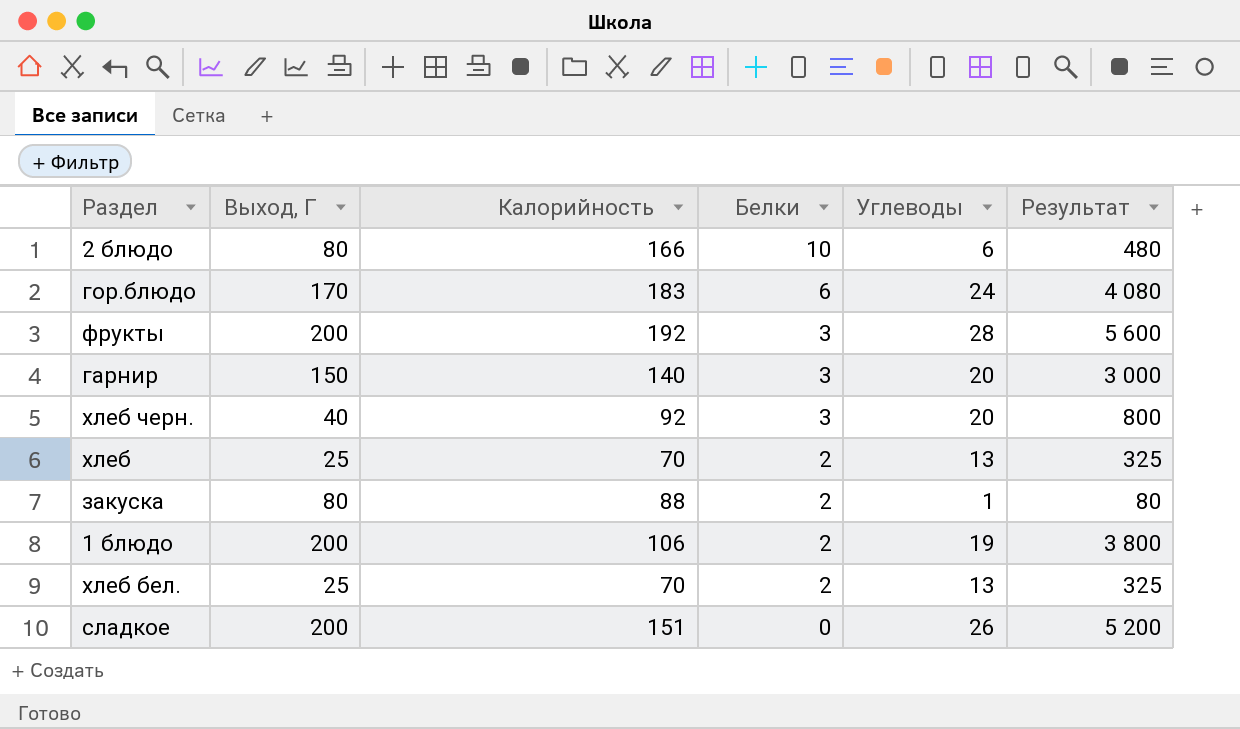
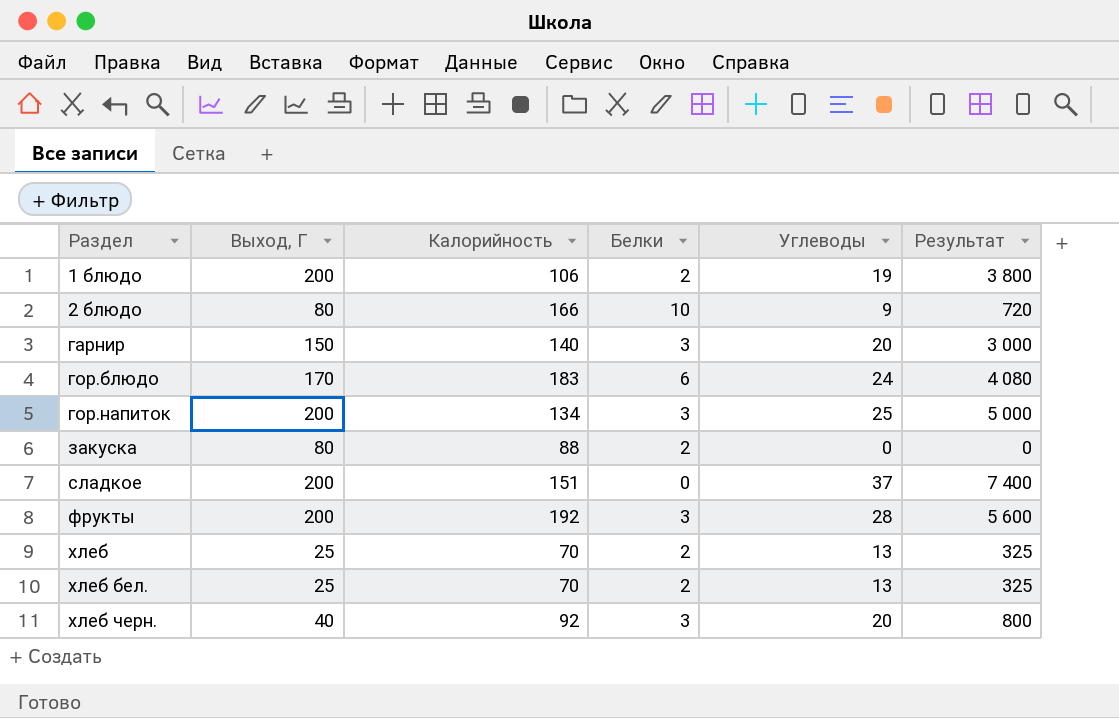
row order: Белки descending -> Раздел ascending
2 блюдо | Углеводы: 6 -> 9
2 блюдо | Результат: 480 -> 720
row гор.напиток: none -> 200 | 134 | 3 | 25 | 5 000
закуска | Углеводы: 1 -> 0
закуска | Результат: 80 -> 0
сладкое | Углеводы: 26 -> 37
сладкое | Результат: 5 200 -> 7 400

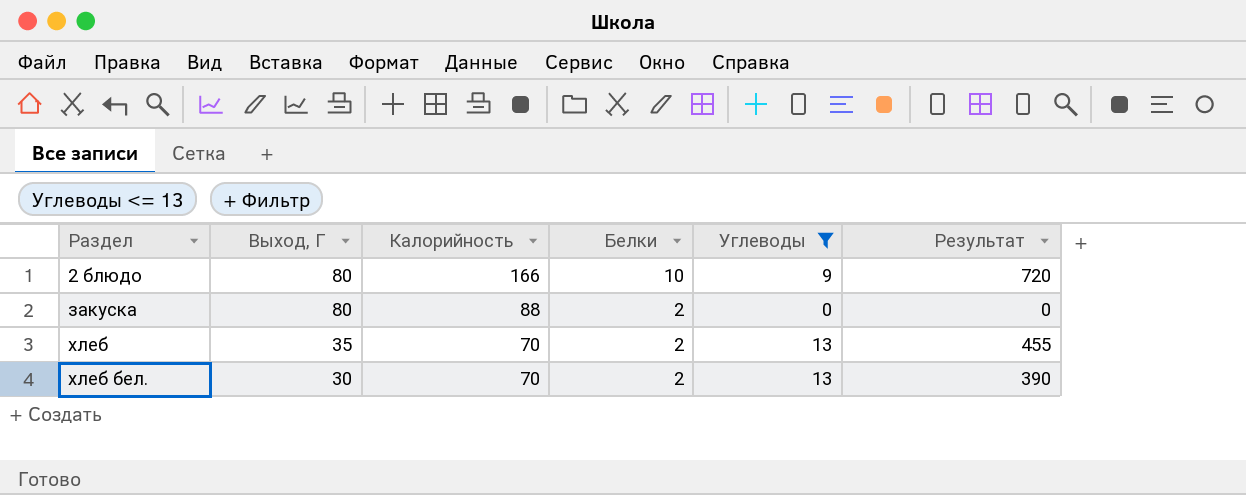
filter: none -> Углеводы <= 13
хлеб | Выход, Г: 25 -> 35
хлеб | Результат: 325 -> 455
хлеб бел. | Выход, Г: 25 -> 30
хлеб бел. | Результат: 325 -> 390

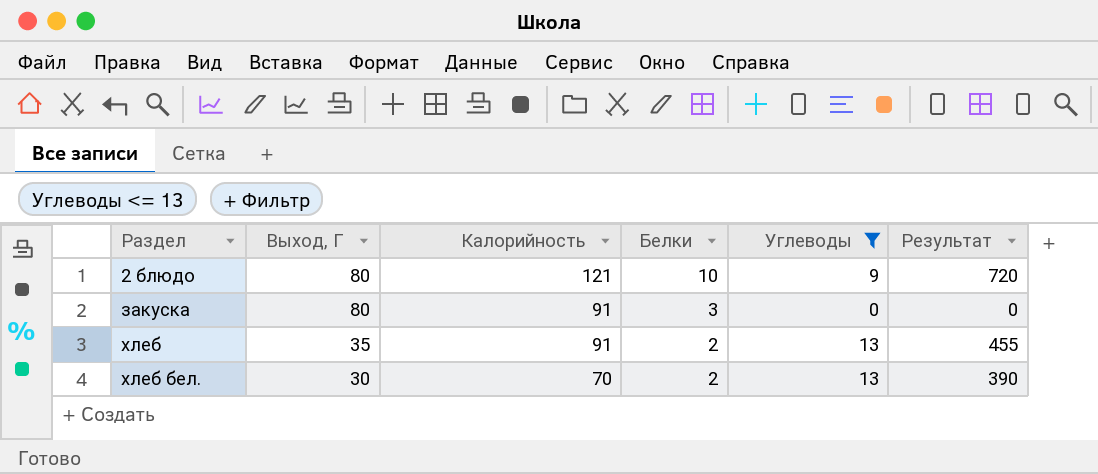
2 блюдо | Калорийность: 166 -> 121
закуска | Калорийность: 88 -> 91
закуска | Белки: 2 -> 3
хлеб | Калорийность: 70 -> 91

